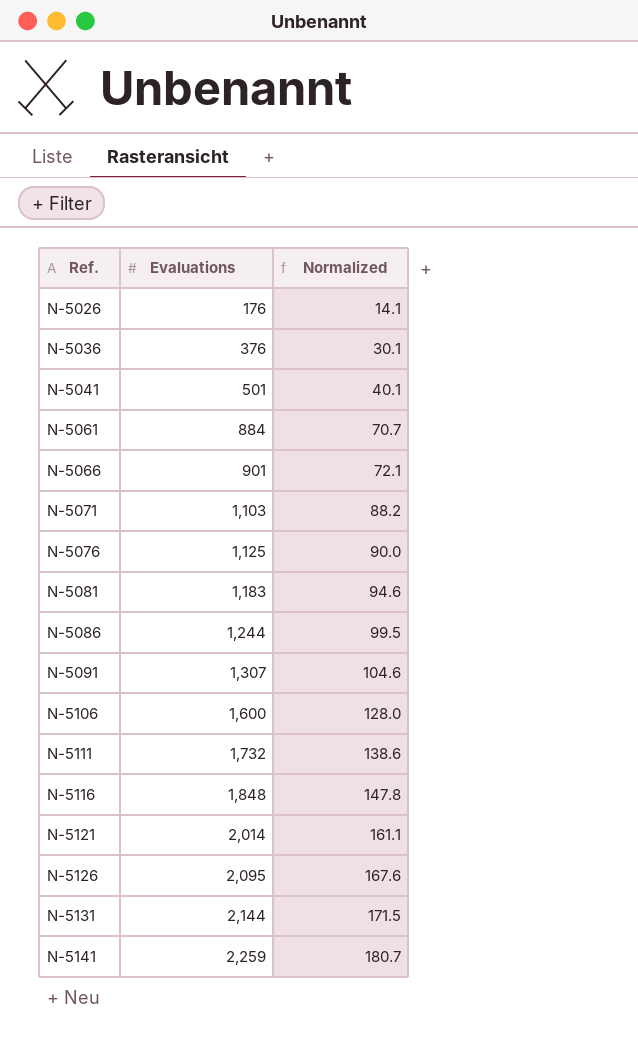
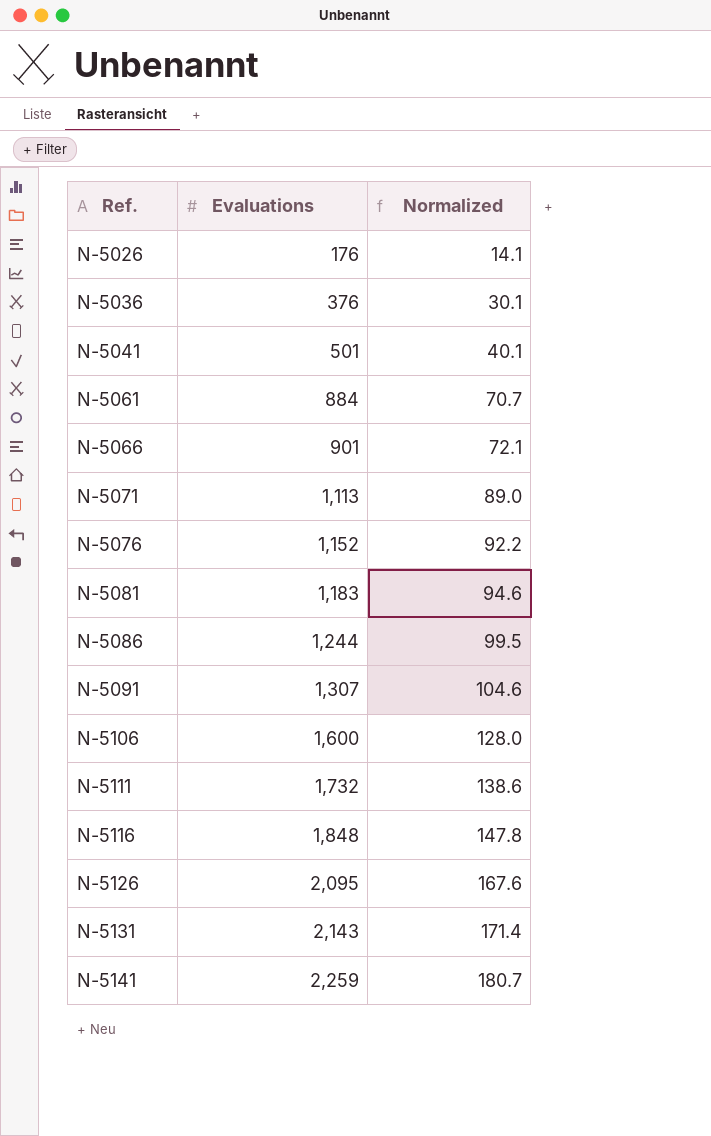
row N-5121: 2,014 | 161.1 -> none
N-5071 | Evaluations: 1,103 -> 1,113
N-5071 | Normalized: 88.2 -> 89.0
N-5076 | Evaluations: 1,125 -> 1,152
N-5076 | Normalized: 90.0 -> 92.2
N-5131 | Evaluations: 2,144 -> 2,143
N-5131 | Normalized: 171.5 -> 171.4

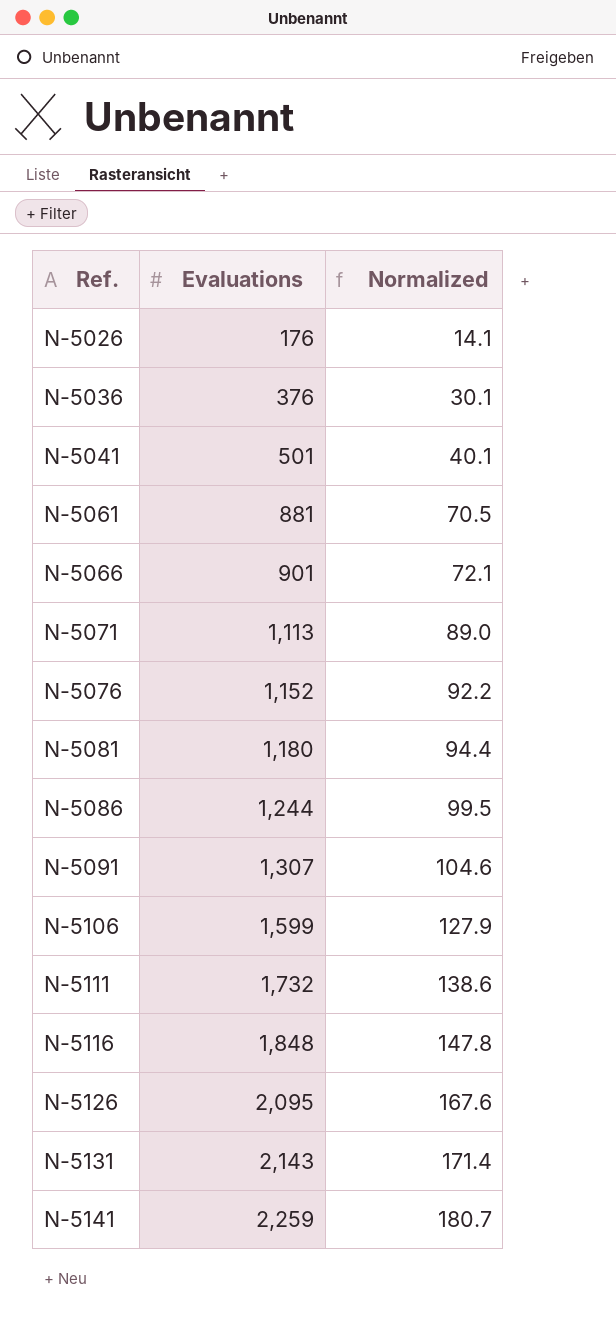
N-5061 | Evaluations: 884 -> 881
N-5061 | Normalized: 70.7 -> 70.5
N-5081 | Evaluations: 1,183 -> 1,180
N-5081 | Normalized: 94.6 -> 94.4
N-5106 | Evaluations: 1,600 -> 1,599
N-5106 | Normalized: 128.0 -> 127.9

